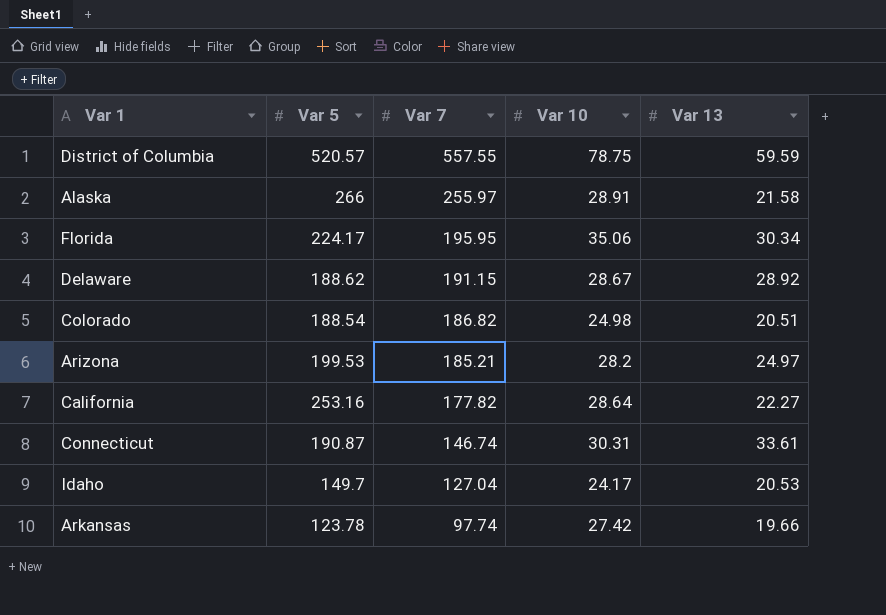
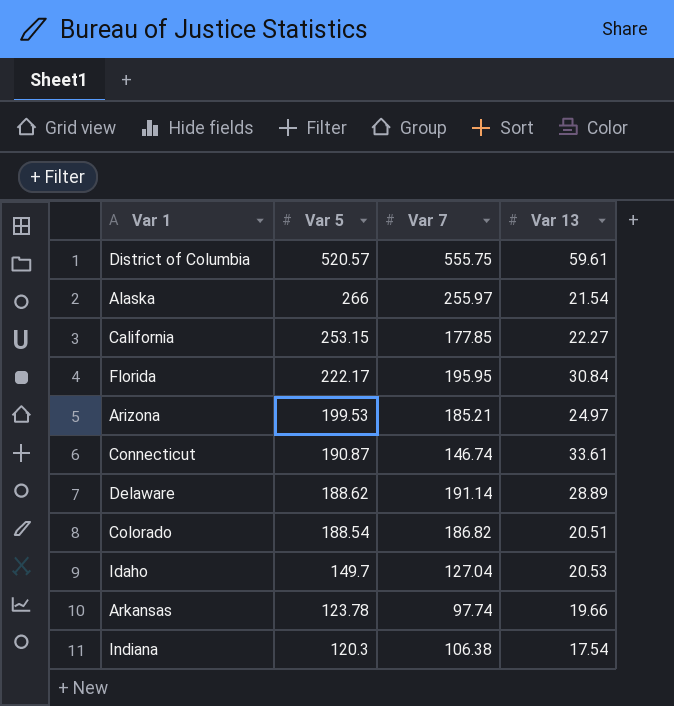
row order: Var 7 descending -> Var 5 descending
column Var 10 | position: 4 -> none
District of Columbia | Var 7: 557.55 -> 555.75
District of Columbia | Var 13: 59.59 -> 59.61
Alaska | Var 13: 21.58 -> 21.54
California | Var 5: 253.16 -> 253.15
California | Var 7: 177.82 -> 177.85
Florida | Var 5: 224.17 -> 222.17
Florida | Var 13: 30.34 -> 30.84
Delaware | Var 7: 191.15 -> 191.14
Delaware | Var 13: 28.92 -> 28.89
row Indiana: none -> 120.3 | 106.38 | 17.54

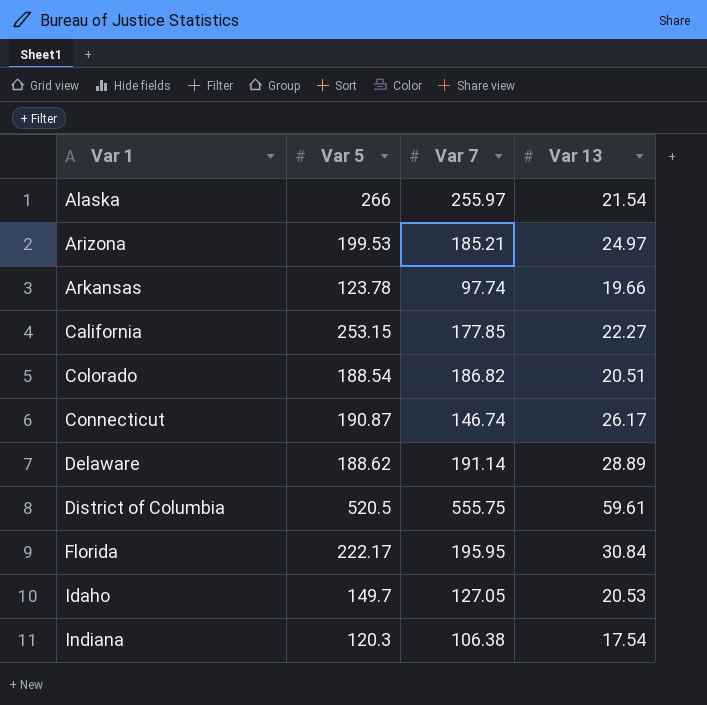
row order: Var 5 descending -> Var 1 ascending
Connecticut | Var 13: 33.61 -> 26.17
District of Columbia | Var 5: 520.57 -> 520.5
Idaho | Var 7: 127.04 -> 127.05

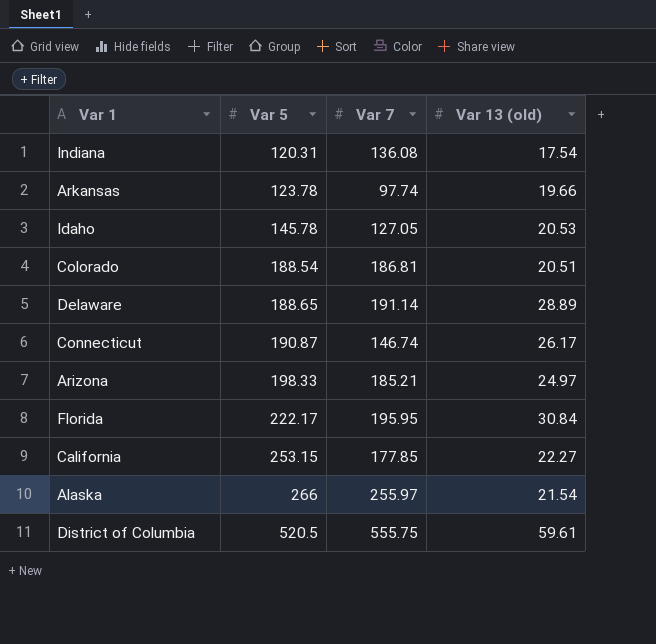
row order: Var 1 ascending -> Var 5 ascending
column name: Var 13 -> Var 13 (old)
Indiana | Var 5: 120.3 -> 120.31
Indiana | Var 7: 106.38 -> 136.08
Idaho | Var 5: 149.7 -> 145.78
Colorado | Var 7: 186.82 -> 186.81
Delaware | Var 5: 188.62 -> 188.65
Arizona | Var 5: 199.53 -> 198.33

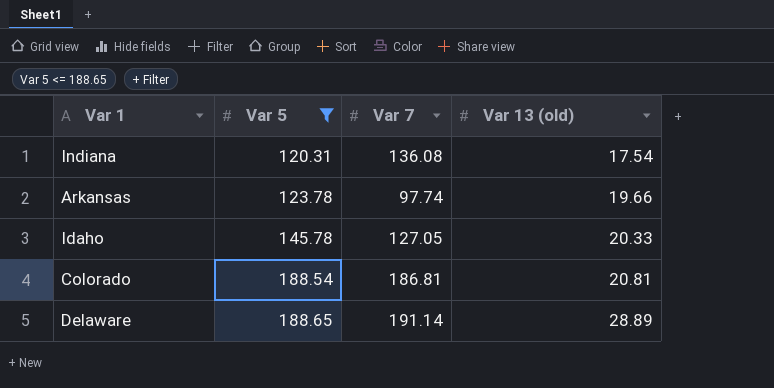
filter: none -> Var 5 <= 188.65
Idaho | Var 13 (old): 20.53 -> 20.33
Colorado | Var 13 (old): 20.51 -> 20.81

